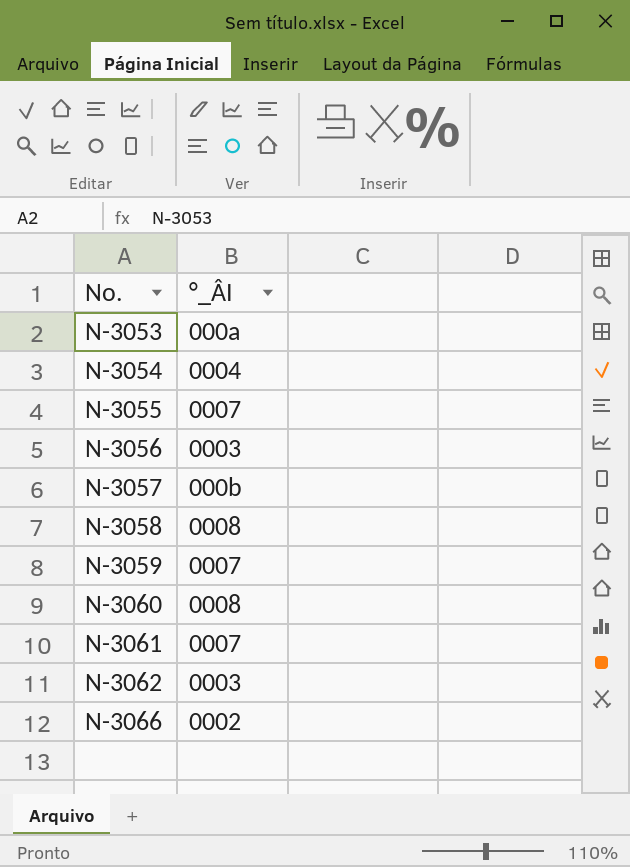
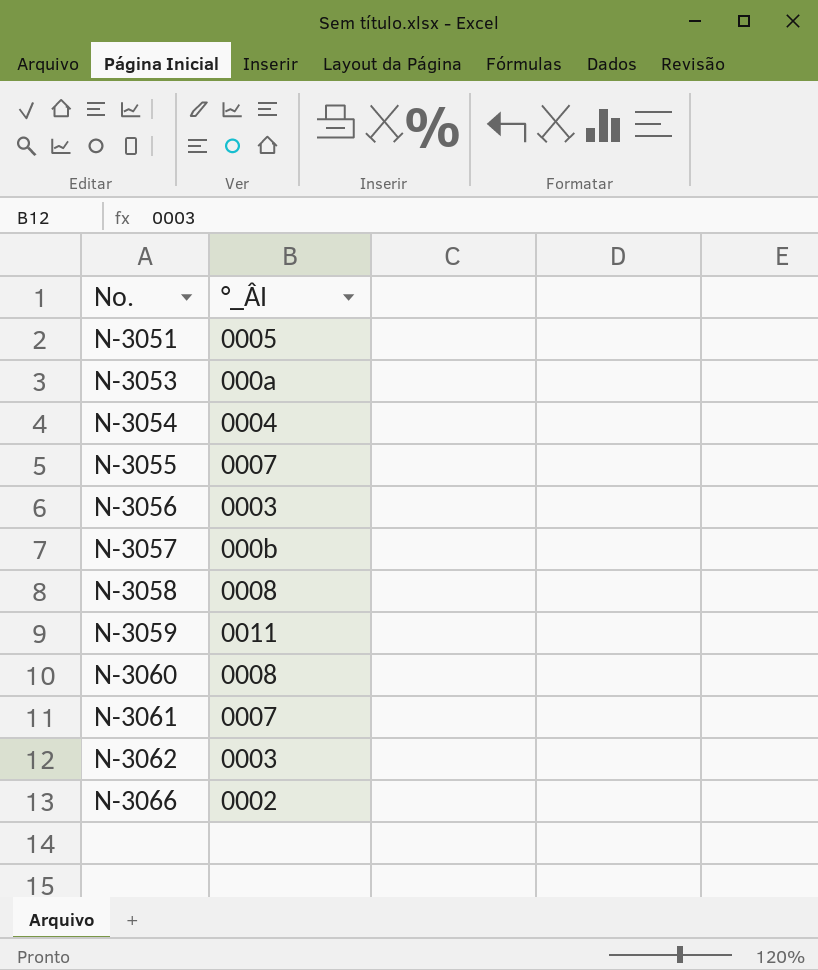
row N-3051: none -> 0005
N-3059 | °_ÂI: 0007 -> 0011

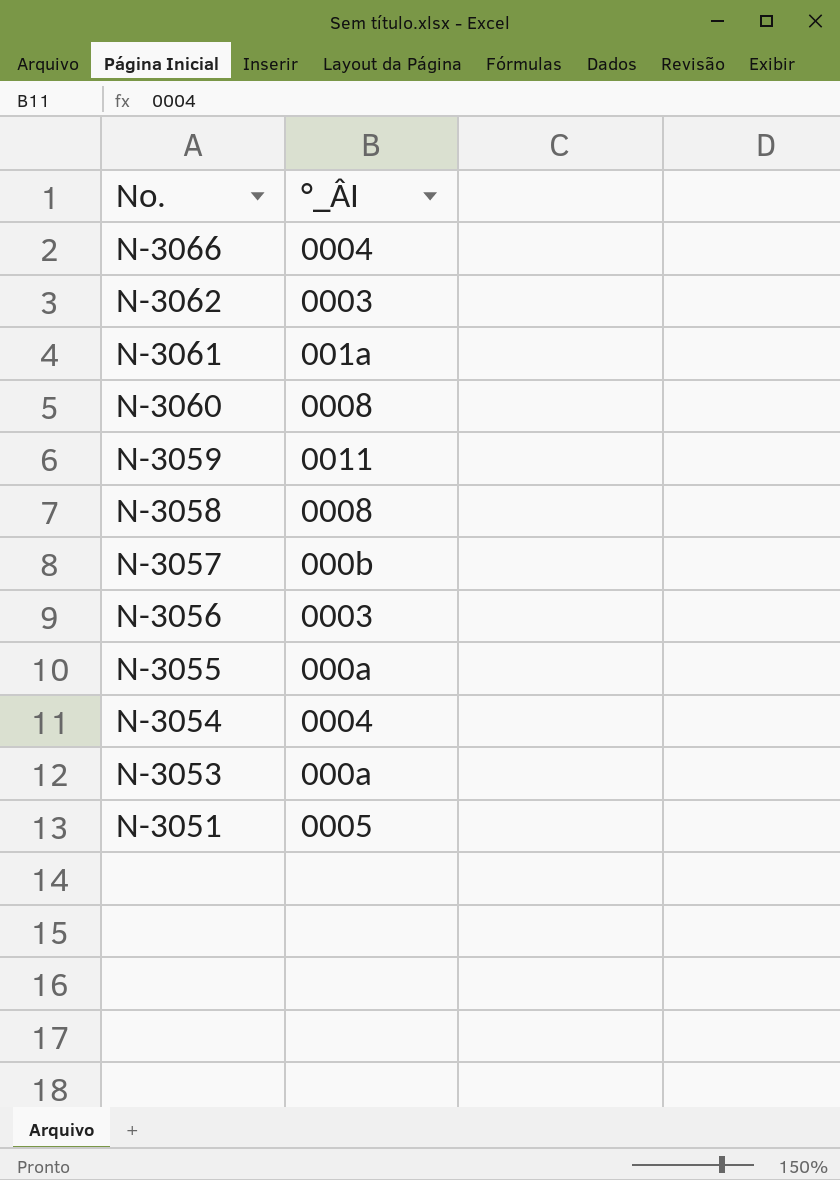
row order: No. ascending -> No. descending
N-3066 | °_ÂI: 0002 -> 0004
N-3061 | °_ÂI: 0007 -> 001a
N-3055 | °_ÂI: 0007 -> 000a

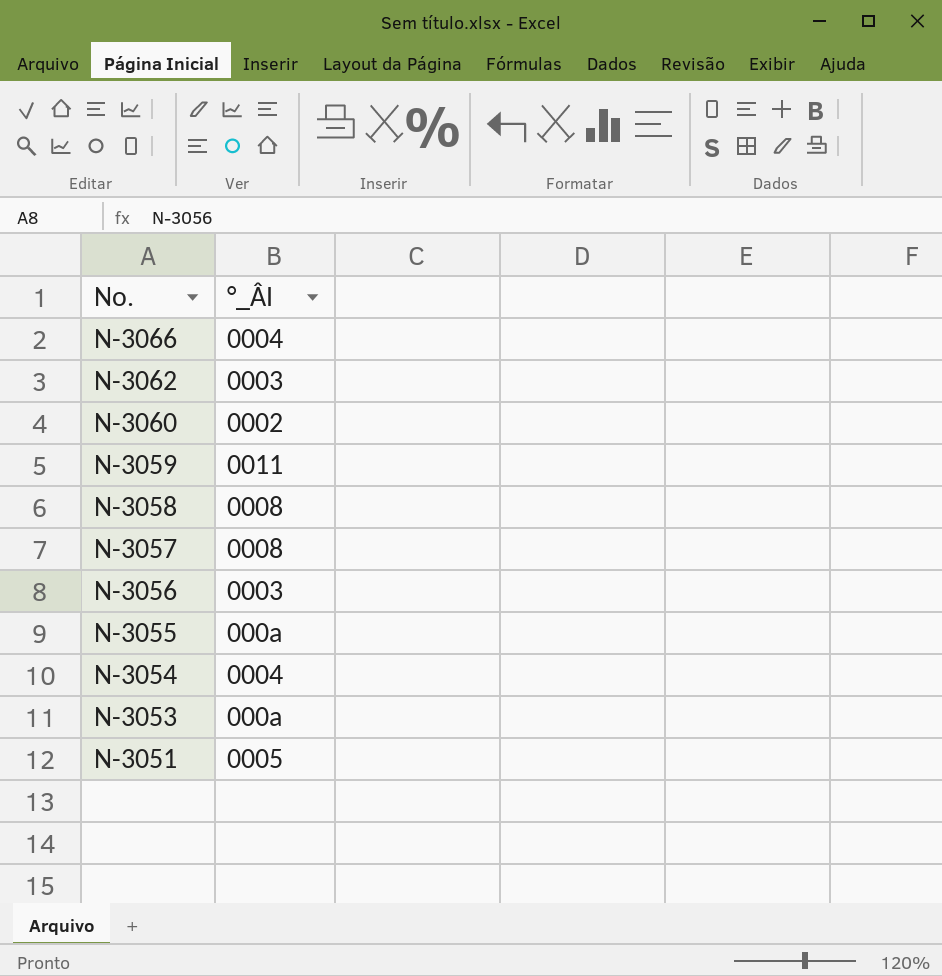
row N-3061: 001a -> none
N-3060 | °_ÂI: 0008 -> 0002
N-3057 | °_ÂI: 000b -> 0008

